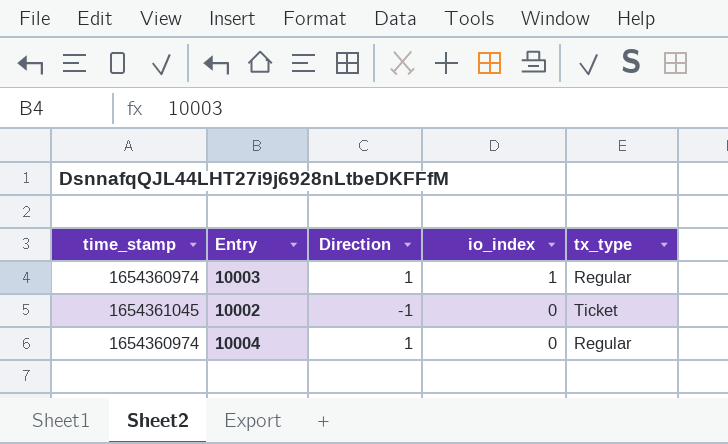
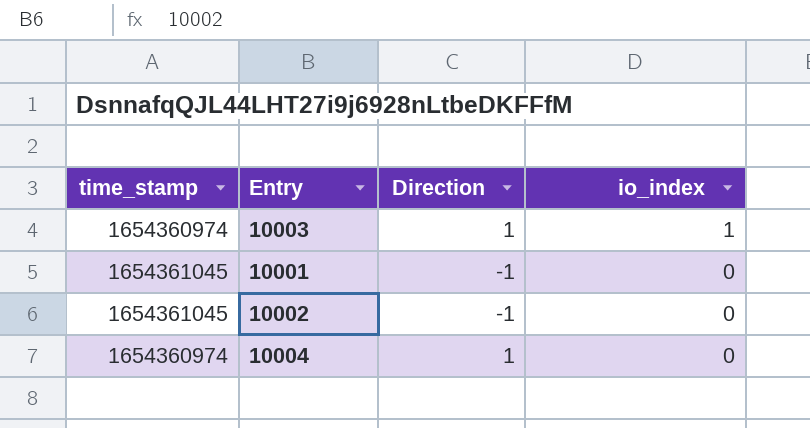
column tx_type | position: 5 -> none
row 10001: none -> 1654361045 | -1 | 0

